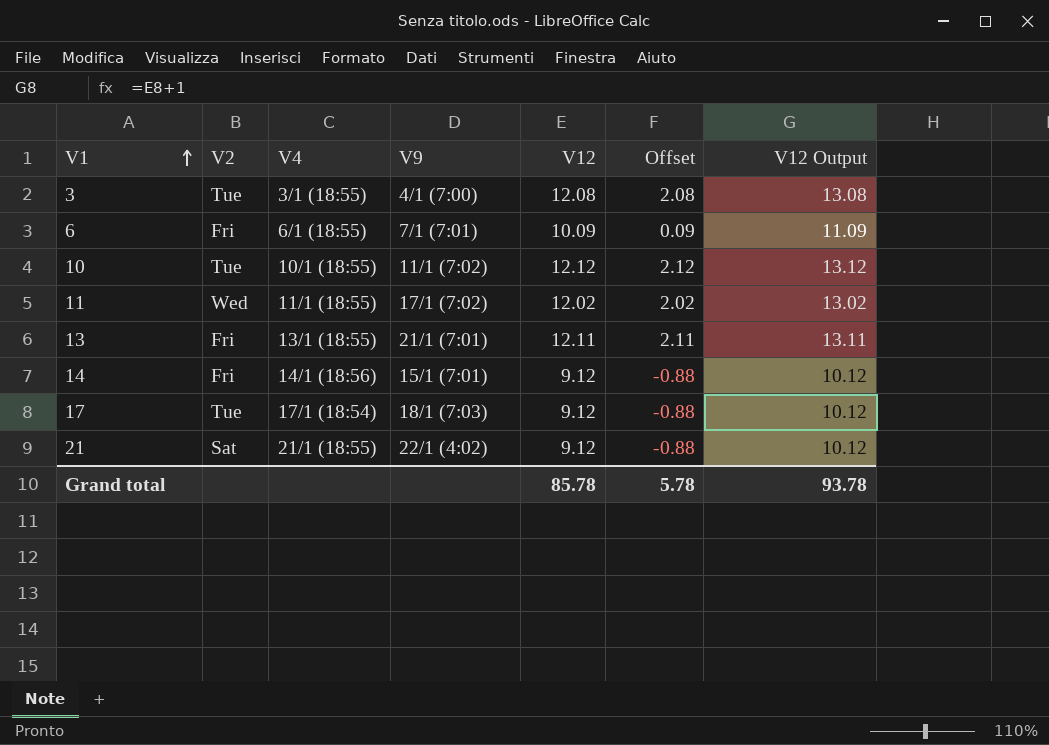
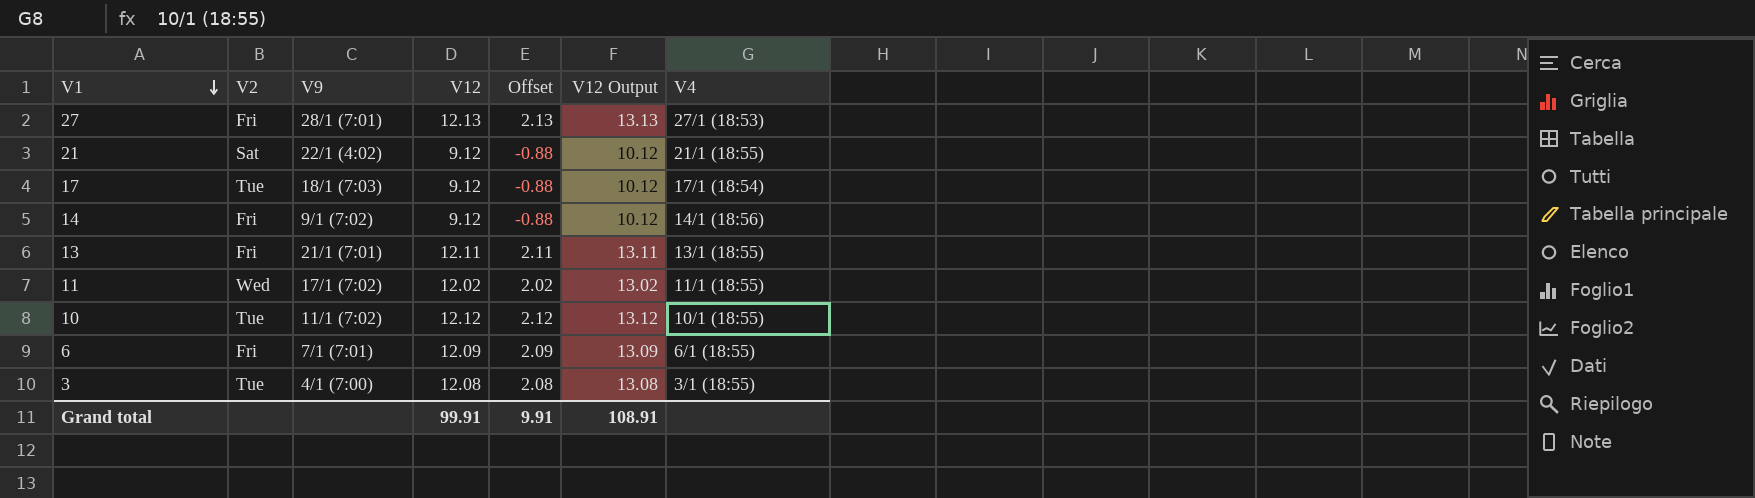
row order: V1 ascending -> V1 descending
column V4 | position: 3 -> 7
row 27: none -> Fri | 28/1 (7:01) | 12.13 | 2.13 | 13.13 | 27/1 (18:53)
14 | V9: 15/1 (7:01) -> 9/1 (7:02)
6 | V12: 10.09 -> 12.09
6 | Offset: 0.09 -> 2.09
6 | V12 Output: 11.09 -> 13.09
Grand total | V12: 85.78 -> 99.91
Grand total | Offset: 5.78 -> 9.91
Grand total | V12 Output: 93.78 -> 108.91

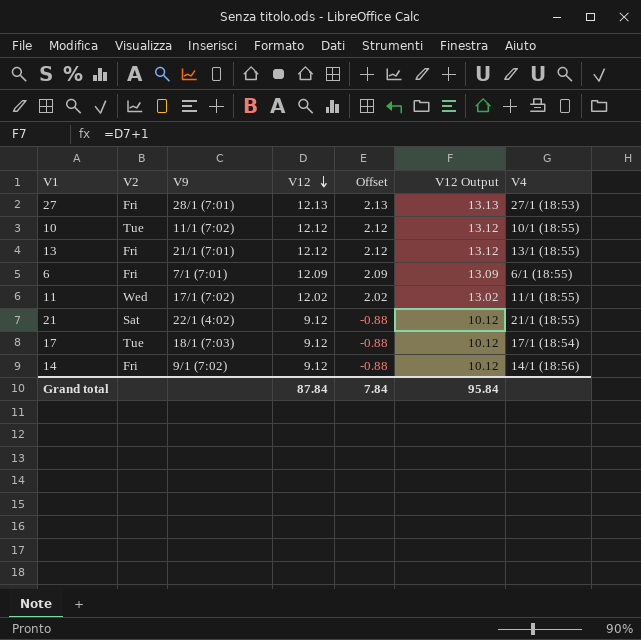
row order: V1 descending -> V12 descending
row 3: Tue | 4/1 (7:00) | 12.08 | 2.08 | 13.08 | 3/1 (18:55) -> none
13 | V12: 12.11 -> 12.12
13 | Offset: 2.11 -> 2.12
13 | V12 Output: 13.11 -> 13.12
Grand total | V12: 99.91 -> 87.84
Grand total | Offset: 9.91 -> 7.84
Grand total | V12 Output: 108.91 -> 95.84

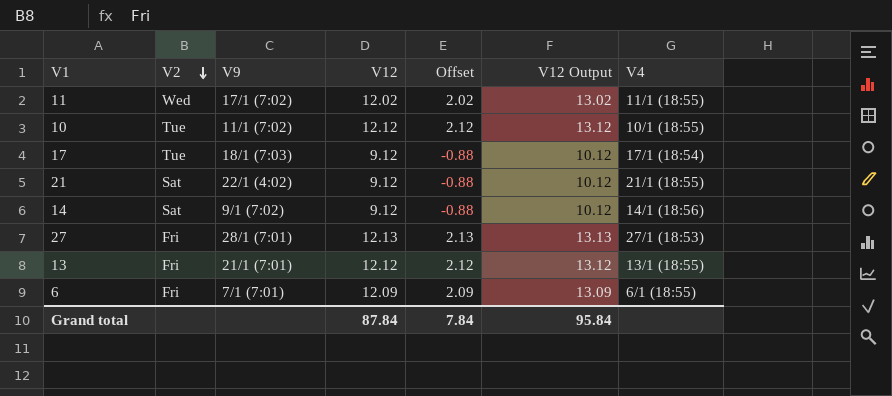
row order: V12 descending -> V2 descending
14 | V2: Fri -> Sat

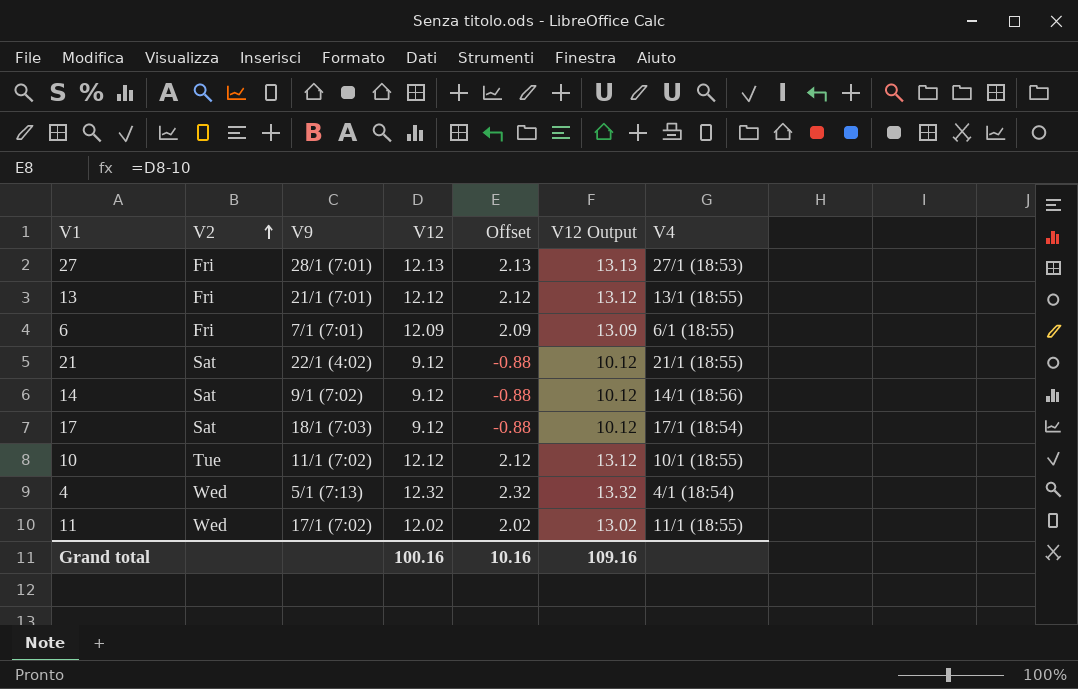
row order: V2 descending -> V2 ascending
17 | V2: Tue -> Sat
row 4: none -> Wed | 5/1 (7:13) | 12.32 | 2.32 | 13.32 | 4/1 (18:54)
Grand total | V12: 87.84 -> 100.16
Grand total | Offset: 7.84 -> 10.16
Grand total | V12 Output: 95.84 -> 109.16

